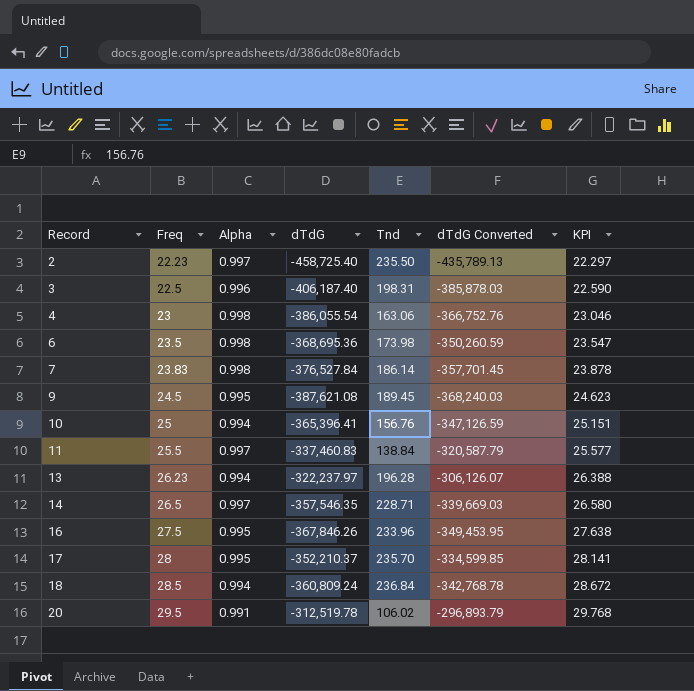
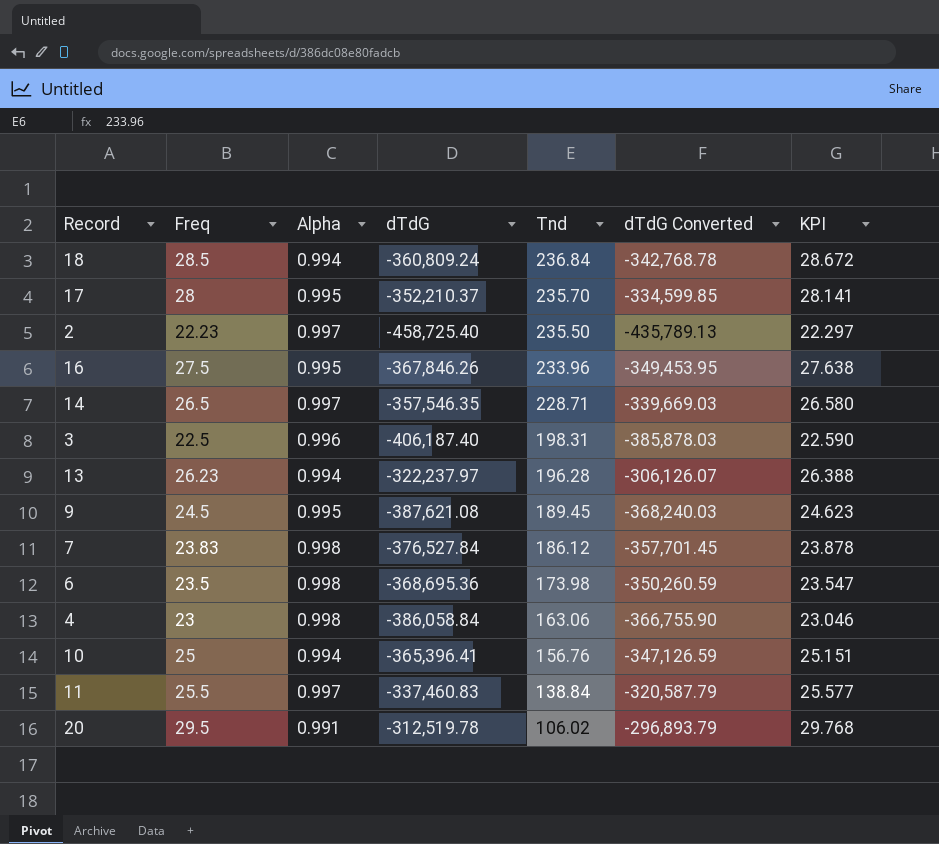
row order: Record ascending -> Tnd descending
7 | Tnd: 186.14 -> 186.12
4 | dTdG: -386,055.54 -> -386,058.84
4 | dTdG Converted: -366,752.76 -> -366,755.90

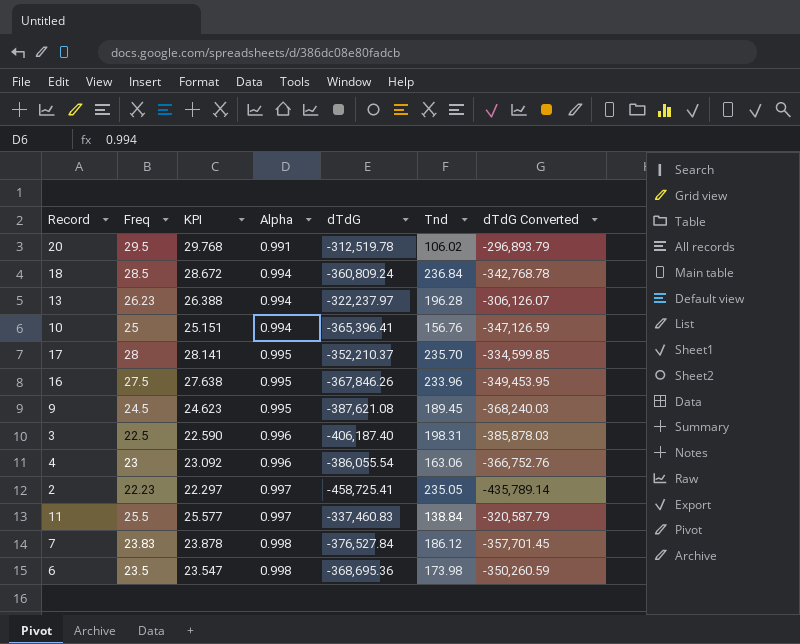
row order: Tnd descending -> Alpha ascending
column KPI | position: 7 -> 3
row 14: 26.5 | 0.997 | -357,546.35 | 228.71 | -339,669.03 | 26.580 -> none
4 | KPI: 23.046 -> 23.092
4 | Alpha: 0.998 -> 0.996
4 | dTdG: -386,058.84 -> -386,055.54
4 | dTdG Converted: -366,755.90 -> -366,752.76
2 | dTdG: -458,725.40 -> -458,725.41
2 | Tnd: 235.50 -> 235.05
2 | dTdG Converted: -435,789.13 -> -435,789.14

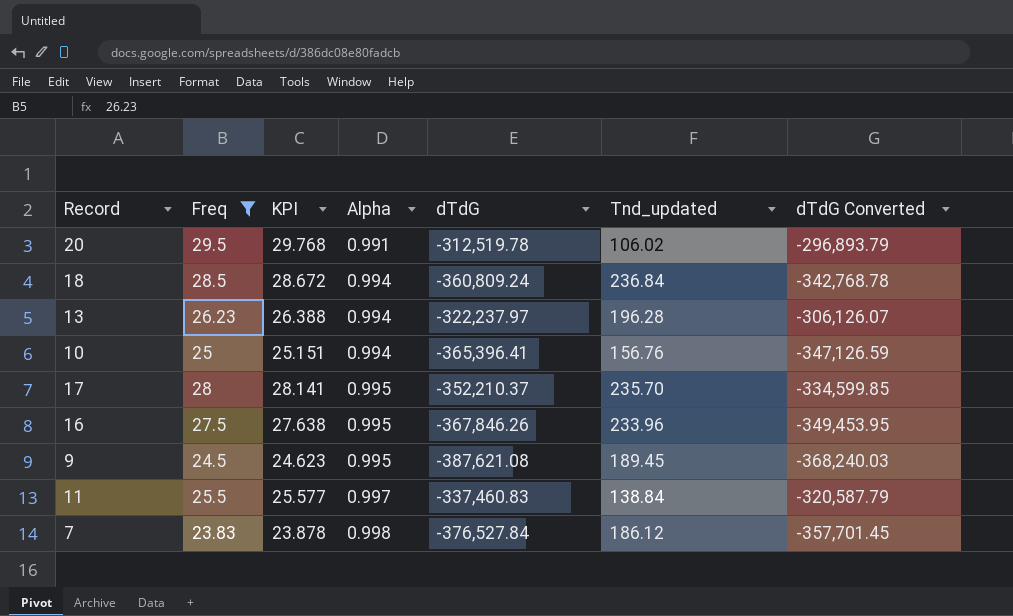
filter: none -> Freq >= 23.83
column name: Tnd -> Tnd_updated

